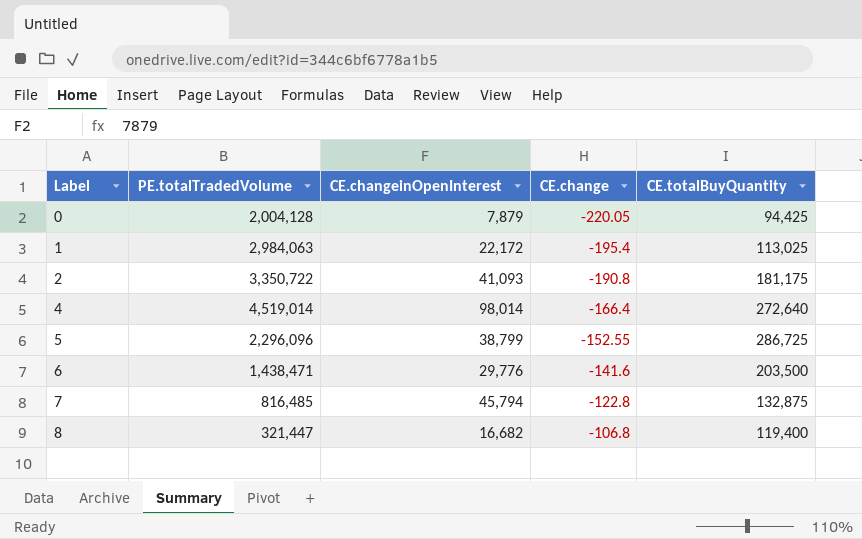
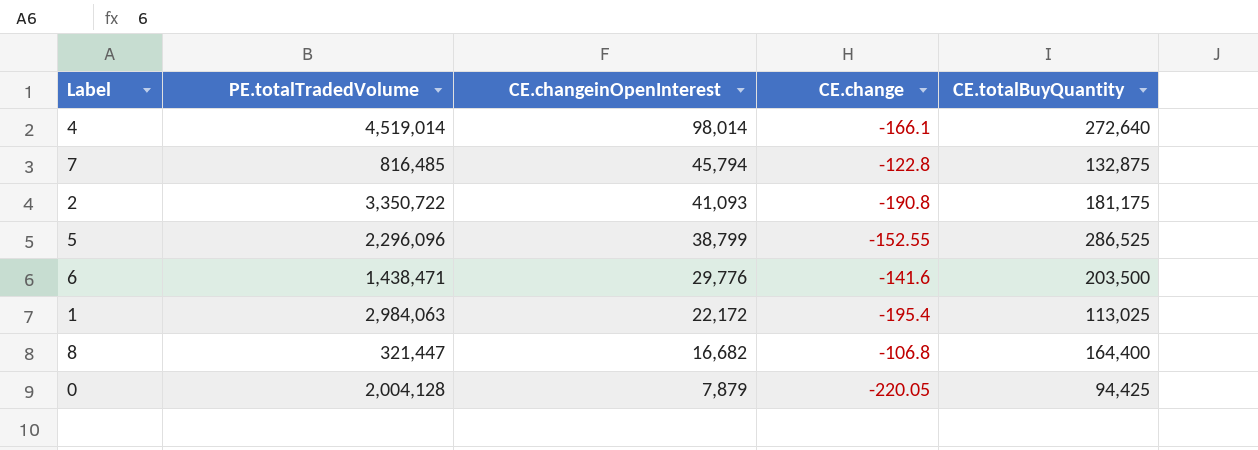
row order: Label ascending -> CE.changeinOpenInterest descending
4 | CE.change: -166.4 -> -166.1
5 | CE.totalBuyQuantity: 286,725 -> 286,525
8 | CE.totalBuyQuantity: 119,400 -> 164,400

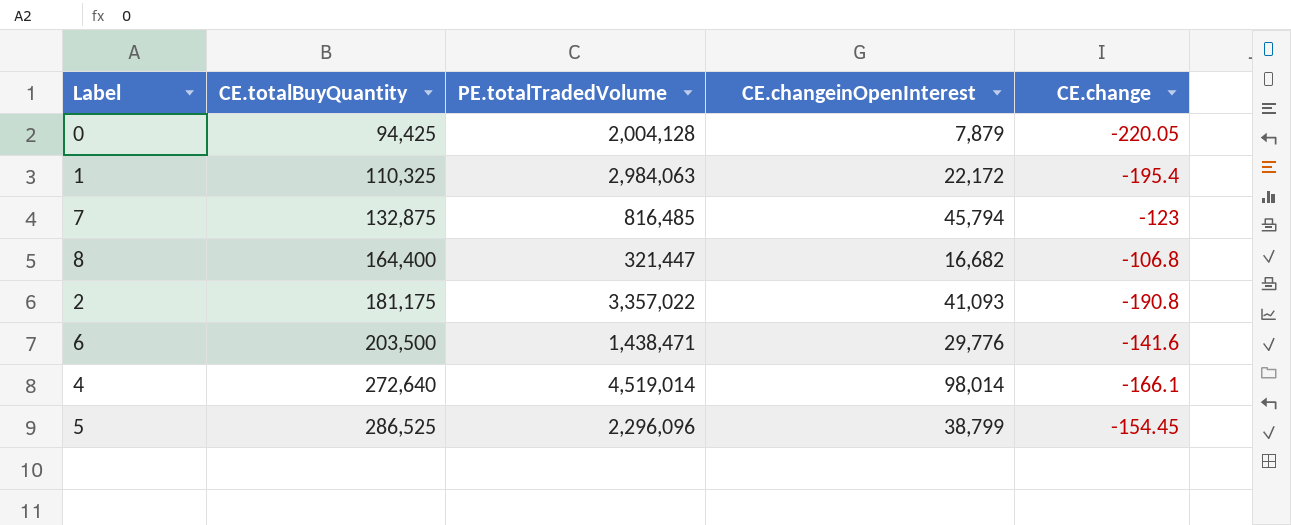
row order: CE.changeinOpenInterest descending -> CE.totalBuyQuantity ascending
column CE.totalBuyQuantity | position: 5 -> 2
1 | CE.totalBuyQuantity: 113,025 -> 110,325
7 | CE.change: -122.8 -> -123
2 | PE.totalTradedVolume: 3,350,722 -> 3,357,022
5 | CE.change: -152.55 -> -154.45

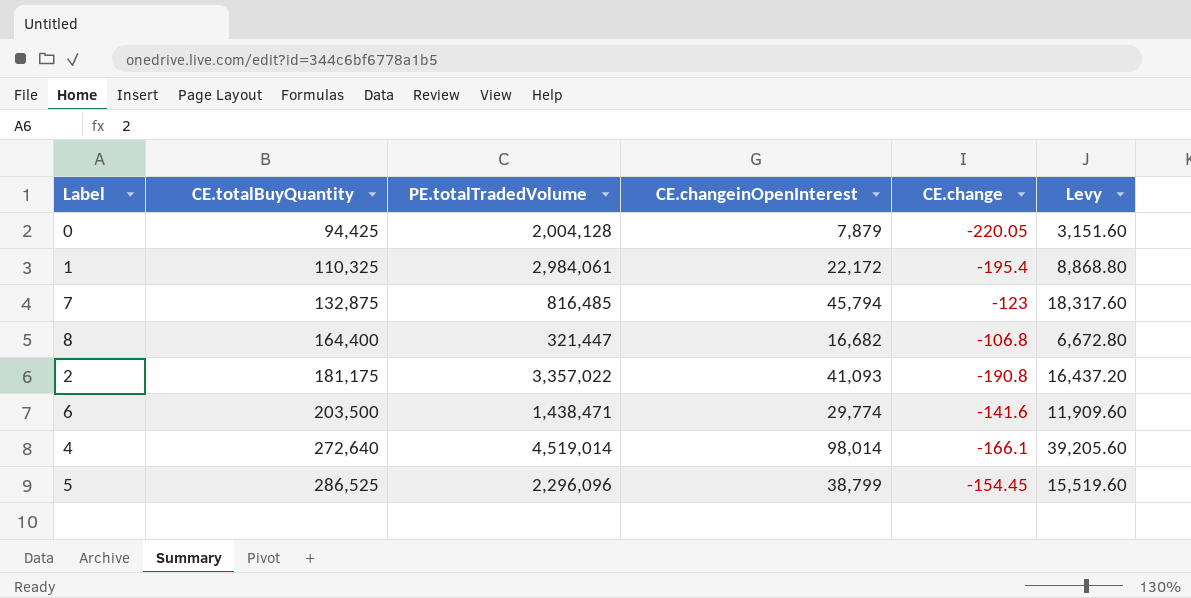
column Levy | formula: none -> [CE.changeinOpenInterest] * 0.4
1 | PE.totalTradedVolume: 2,984,063 -> 2,984,061
6 | CE.changeinOpenInterest: 29,776 -> 29,774

